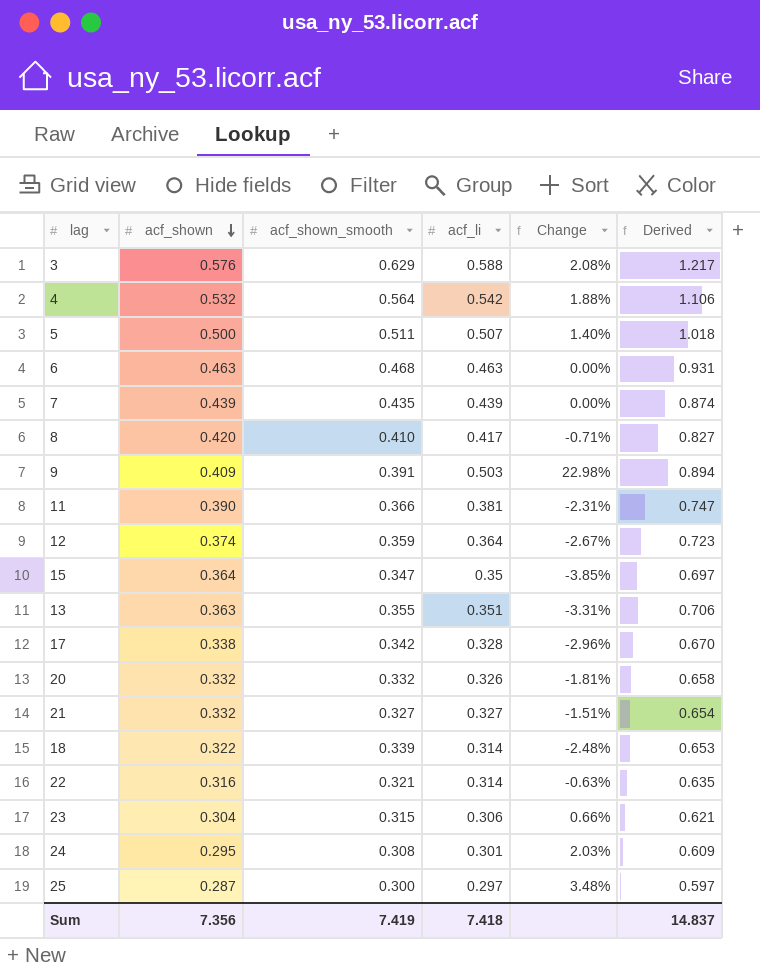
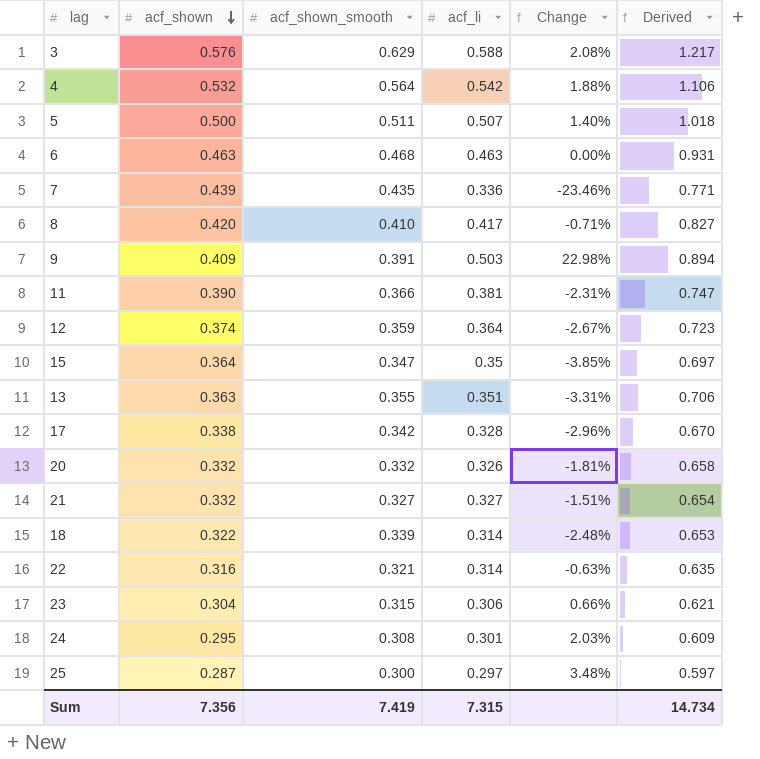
7 | acf_li: 0.439 -> 0.336
7 | Change: 0.00% -> -23.46%
7 | Derived: 0.874 -> 0.771
Sum | acf_li: 7.418 -> 7.315
Sum | Derived: 14.837 -> 14.734

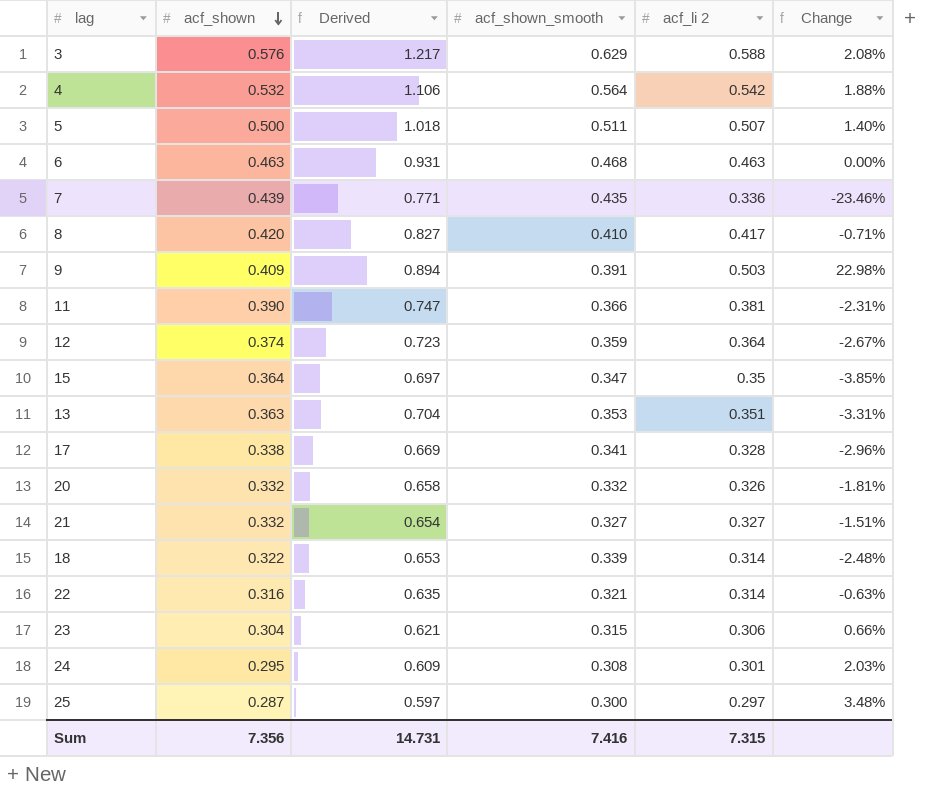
column Derived | position: 6 -> 3
column name: acf_li -> acf_li 2
13 | Derived: 0.706 -> 0.704
13 | acf_shown_smooth: 0.355 -> 0.353
17 | Derived: 0.670 -> 0.669
17 | acf_shown_smooth: 0.342 -> 0.341
Sum | Derived: 14.734 -> 14.731
Sum | acf_shown_smooth: 7.419 -> 7.416

